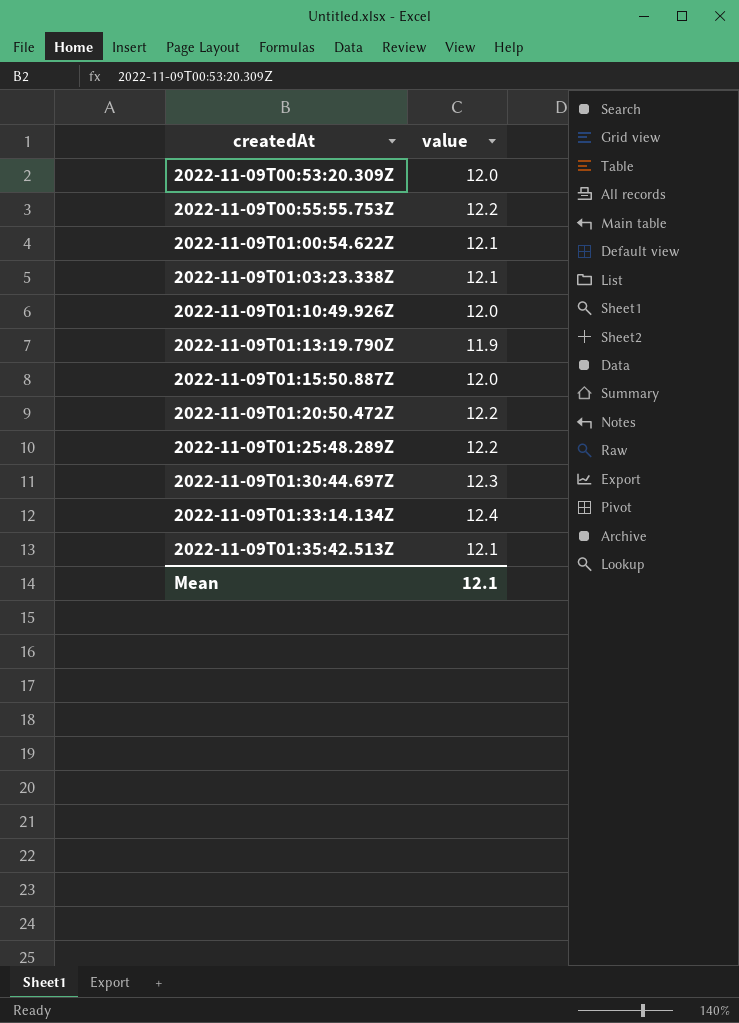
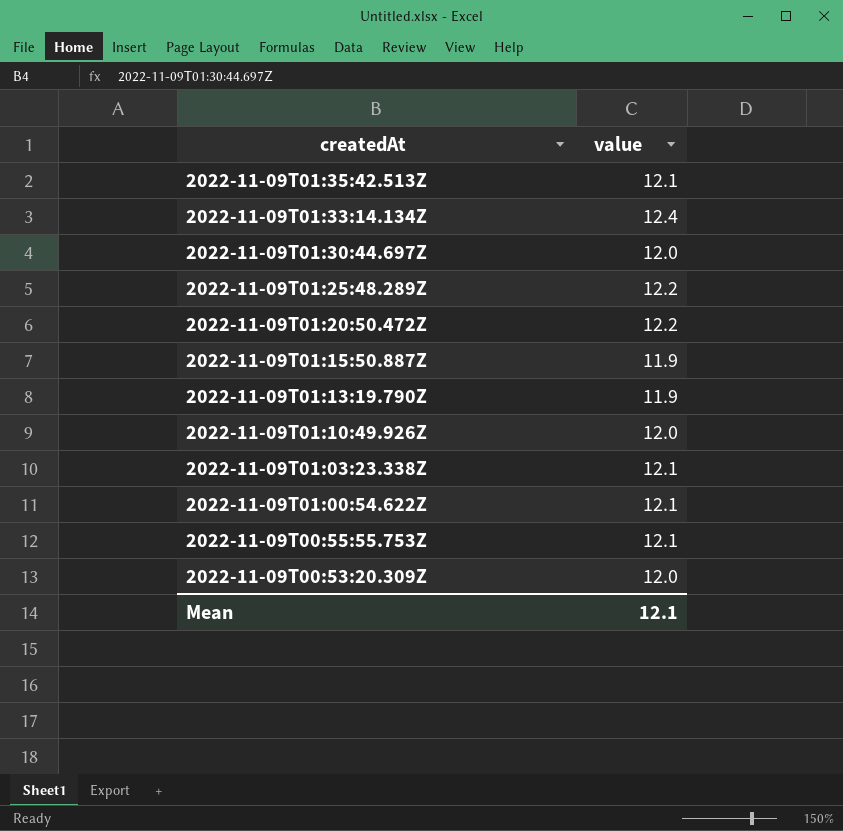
row order: createdAt ascending -> createdAt descending
2022-11-09T01:30:44.697Z | value: 12.3 -> 12.0
2022-11-09T01:15:50.887Z | value: 12.0 -> 11.9
2022-11-09T00:55:55.753Z | value: 12.2 -> 12.1

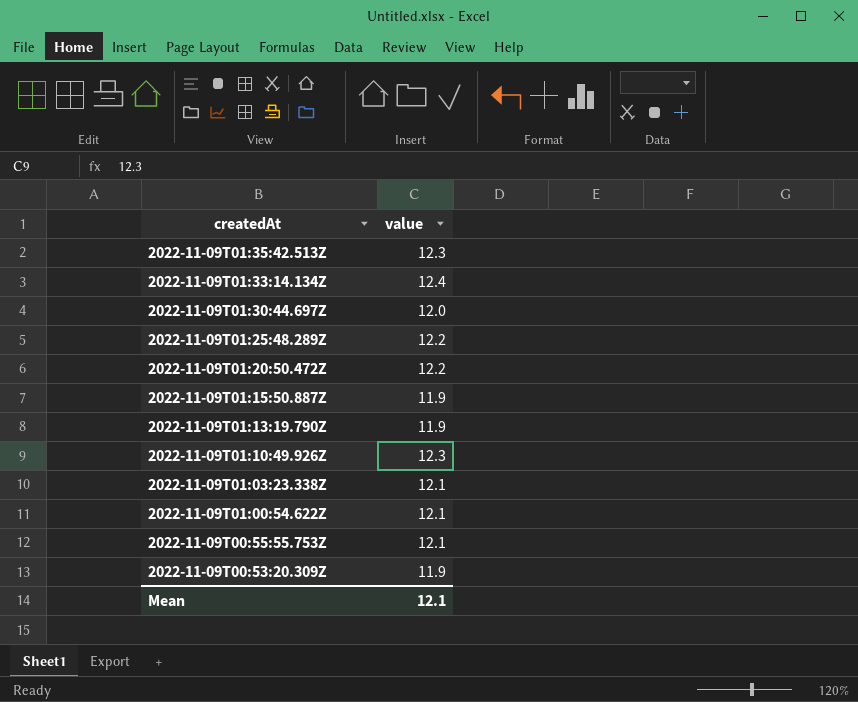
2022-11-09T01:35:42.513Z | value: 12.1 -> 12.3
2022-11-09T01:10:49.926Z | value: 12.0 -> 12.3
2022-11-09T00:53:20.309Z | value: 12.0 -> 11.9

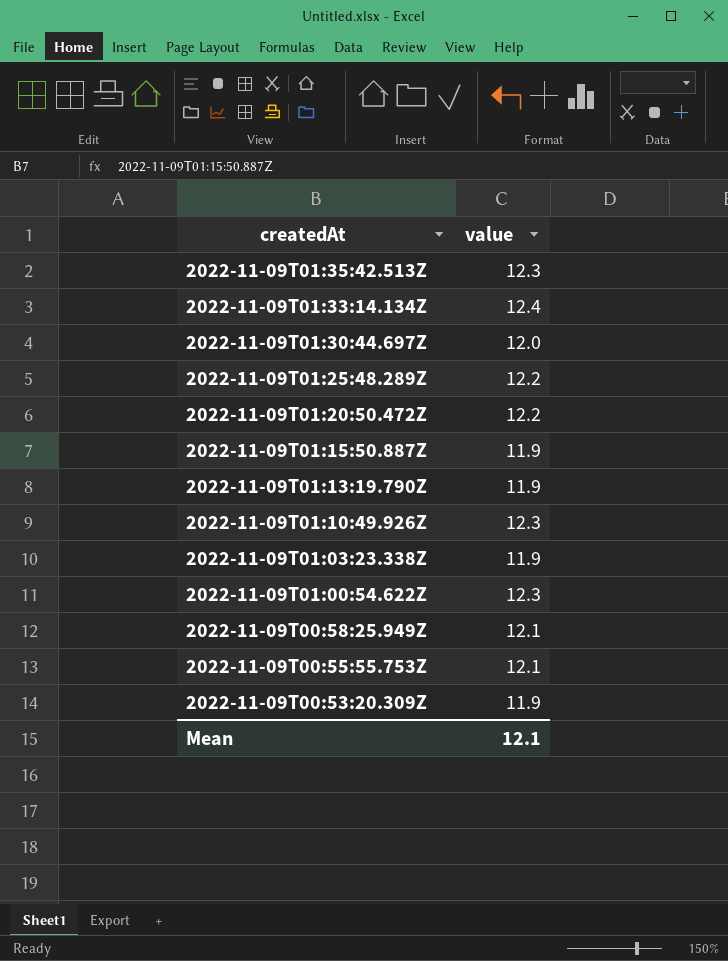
2022-11-09T01:03:23.338Z | value: 12.1 -> 11.9
2022-11-09T01:00:54.622Z | value: 12.1 -> 12.3
row 2022-11-09T00:58:25.949Z: none -> 12.1

